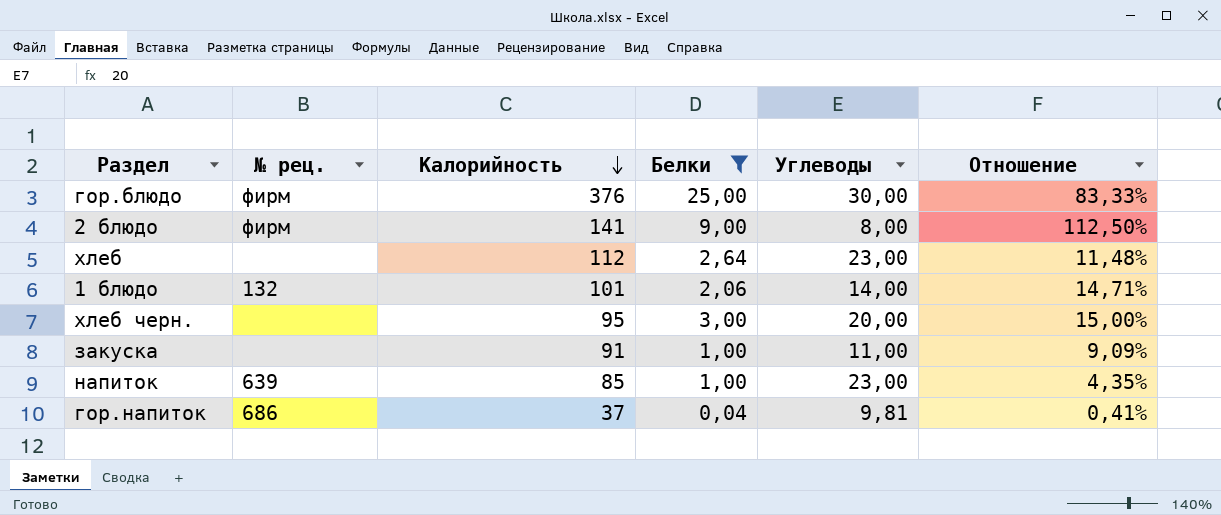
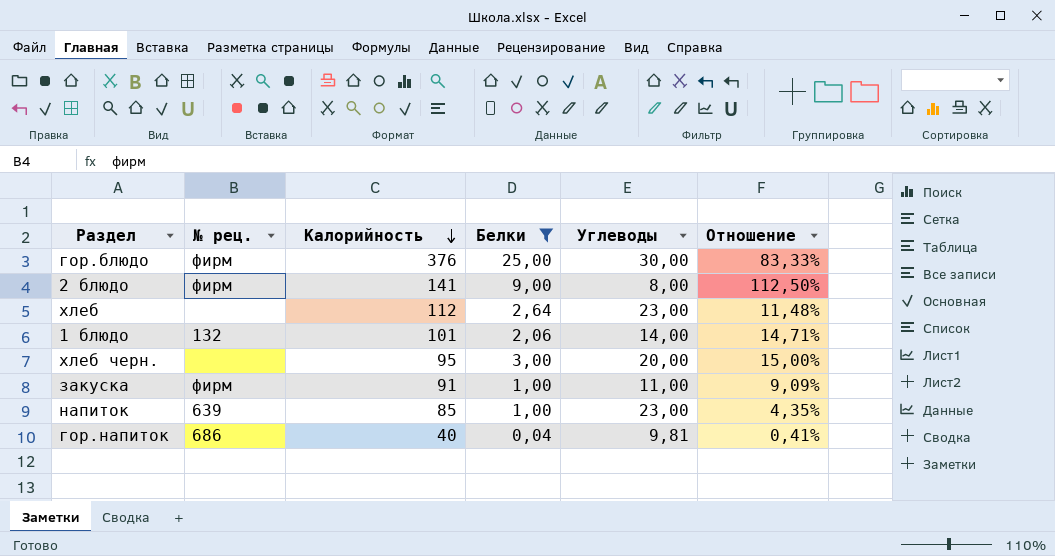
закуска | № рец.: none -> фирм
гор.напиток | Калорийность: 37 -> 40

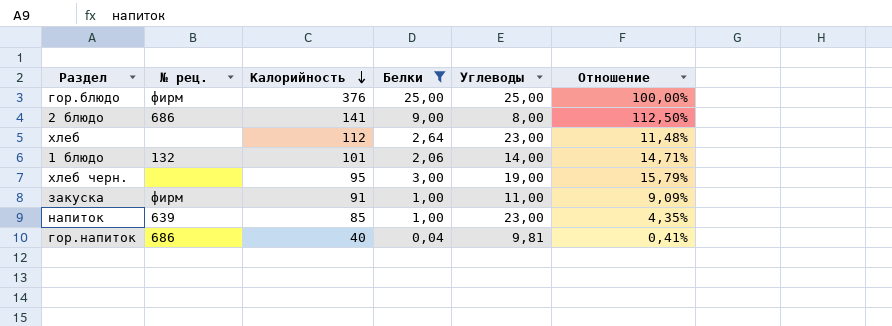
гор.блюдо | Углеводы: 30,00 -> 25,00
гор.блюдо | Отношение: 83,33% -> 100,00%
2 блюдо | № рец.: фирм -> 686
хлеб черн. | Углеводы: 20,00 -> 19,00
хлеб черн. | Отношение: 15,00% -> 15,79%

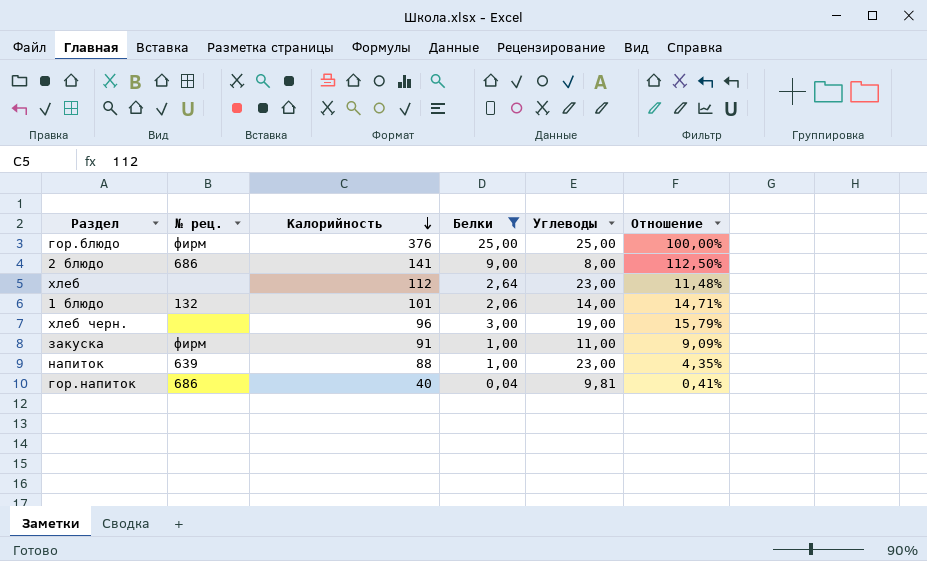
хлеб черн. | Калорийность: 95 -> 96
напиток | Калорийность: 85 -> 88

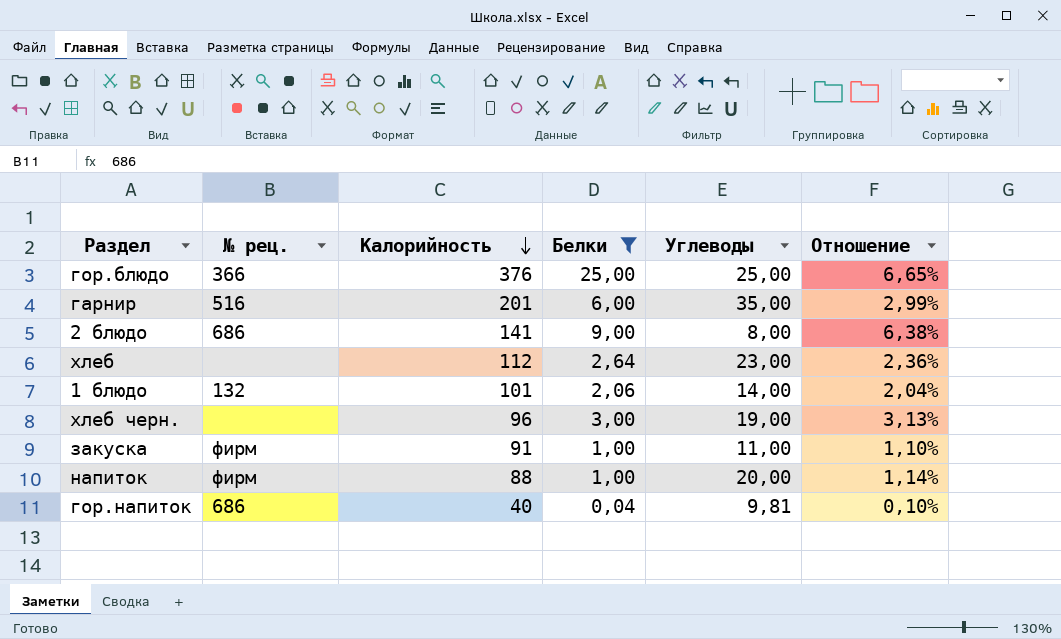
column Отношение | formula: [Белки] / [Углеводы] -> [Белки] / [Калорийность]
гор.блюдо | № рец.: фирм -> 366
row гарнир: none -> 516 | 201 | 6,00 | 35,00 | 2,99%
напиток | № рец.: 639 -> фирм
напиток | Углеводы: 23,00 -> 20,00

